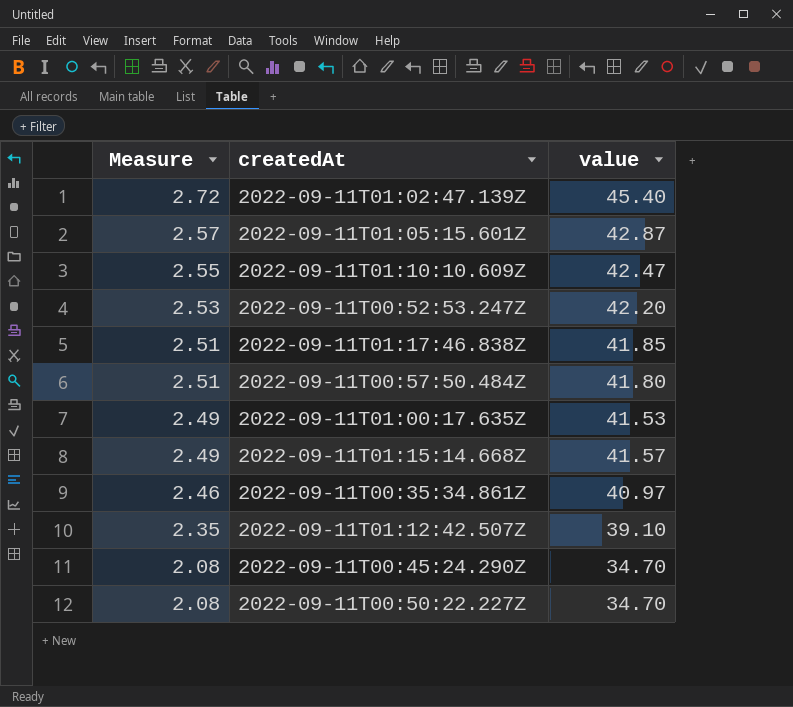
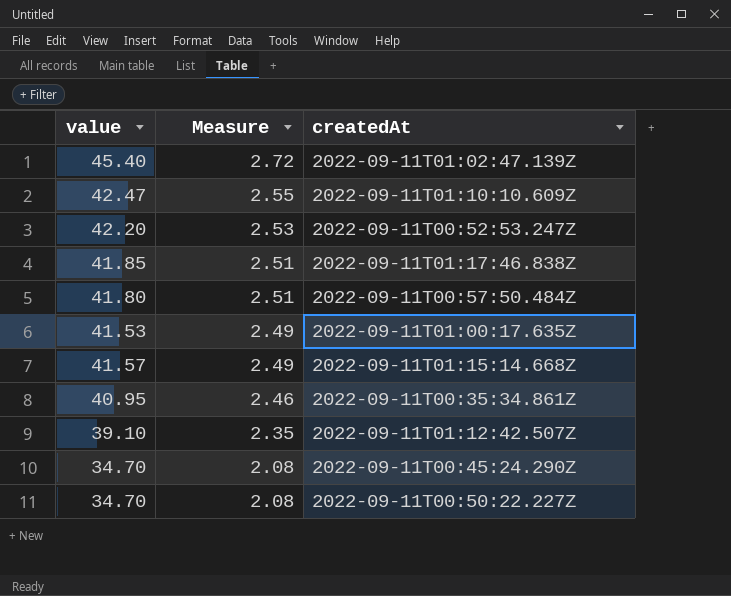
column value | position: 3 -> 1
row 2022-09-11T01:05:15.601Z: 2.57 | 42.87 -> none
2022-09-11T00:35:34.861Z | value: 40.97 -> 40.95

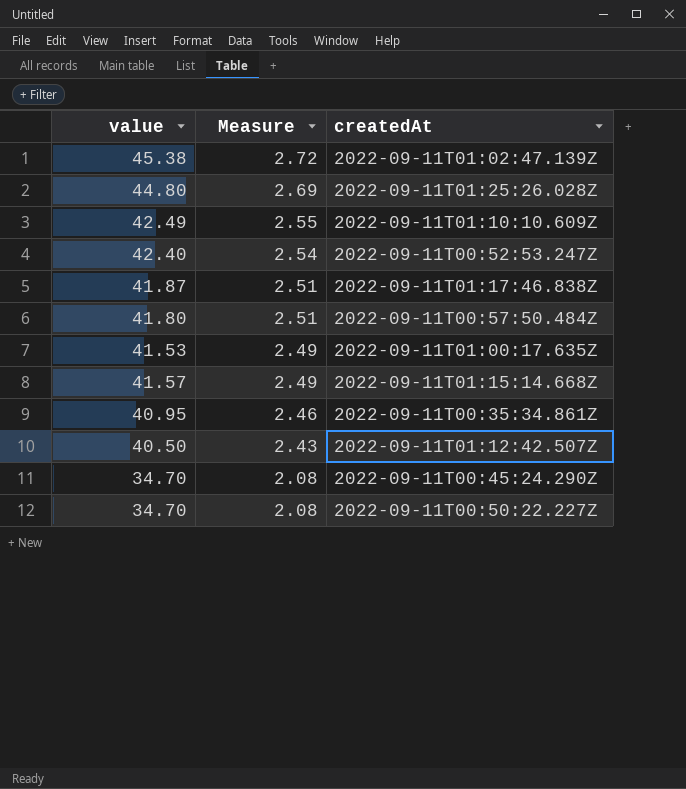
2022-09-11T01:02:47.139Z | value: 45.40 -> 45.38
row 2022-09-11T01:25:26.028Z: none -> 44.80 | 2.69
2022-09-11T01:10:10.609Z | value: 42.47 -> 42.49
2022-09-11T00:52:53.247Z | value: 42.20 -> 42.40
2022-09-11T00:52:53.247Z | Measure: 2.53 -> 2.54
2022-09-11T01:17:46.838Z | value: 41.85 -> 41.87
2022-09-11T01:12:42.507Z | value: 39.10 -> 40.50
2022-09-11T01:12:42.507Z | Measure: 2.35 -> 2.43

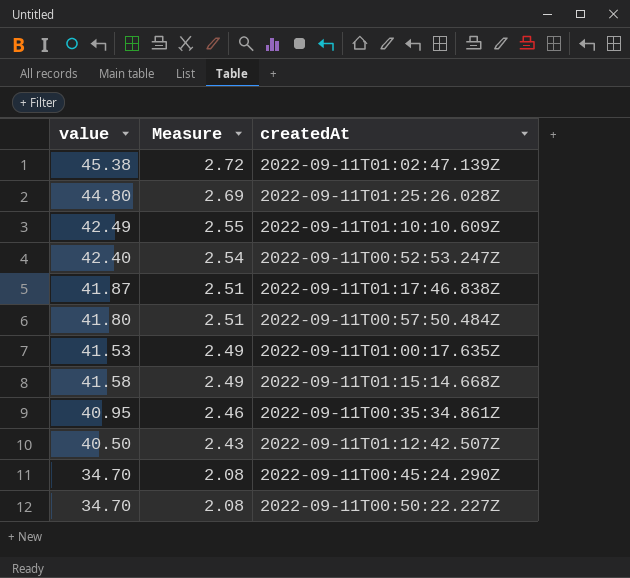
2022-09-11T01:15:14.668Z | value: 41.57 -> 41.58

